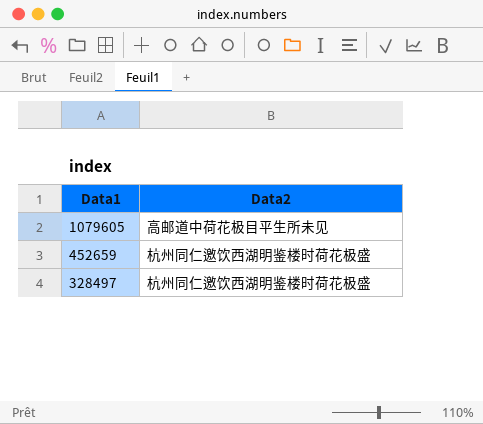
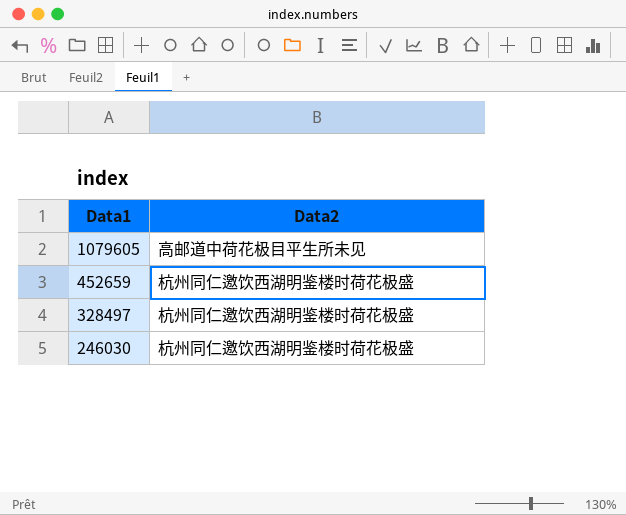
row 246030: none -> 杭州同仁邀饮西湖明鉴楼时荷花极盛

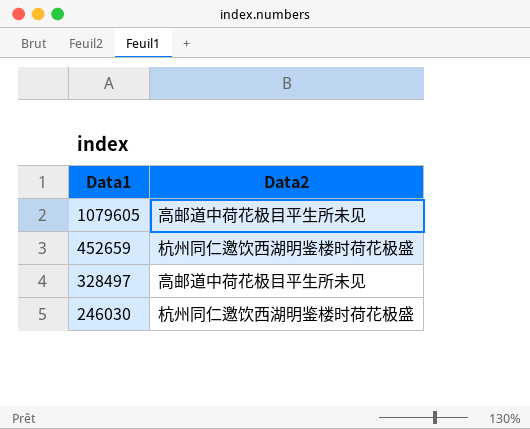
328497 | Data2: 杭州同仁邀饮西湖明鉴楼时荷花极盛 -> 高邮道中荷花极目平生所未见

